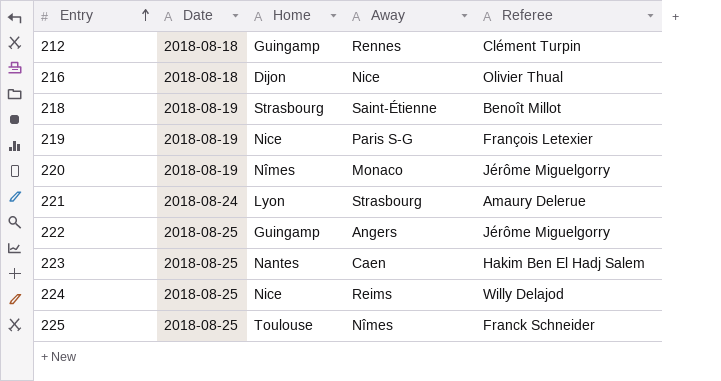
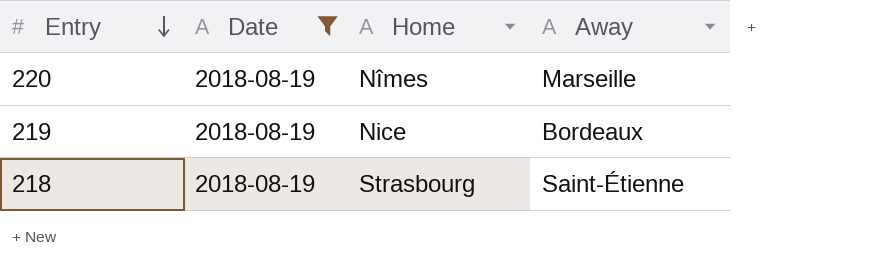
filter: none -> Date = 2018-08-19
row order: Entry ascending -> Entry descending
column Referee | position: 5 -> none
220 | Away: Monaco -> Marseille
219 | Away: Paris S-G -> Bordeaux

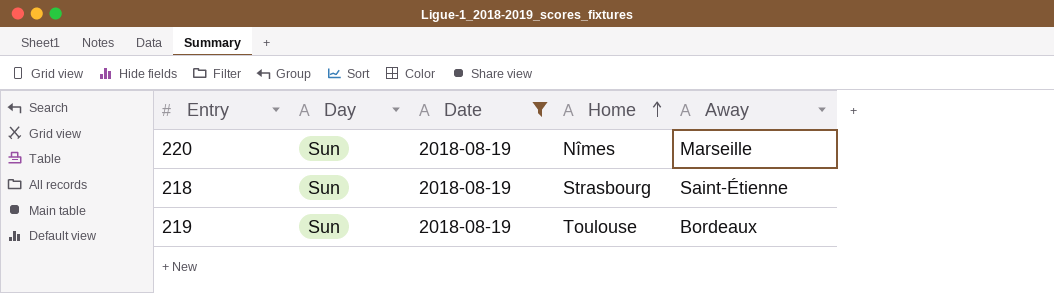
row order: Entry descending -> Home ascending
column Day | position: none -> 2
219 | Home: Nice -> Toulouse

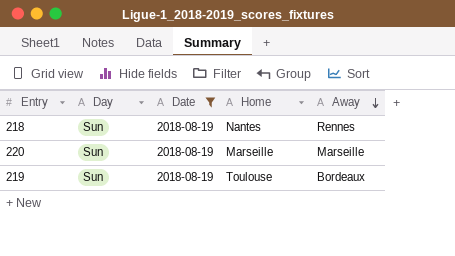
row order: Home ascending -> Away descending
218 | Home: Strasbourg -> Nantes
218 | Away: Saint-Étienne -> Rennes
220 | Home: Nîmes -> Marseille

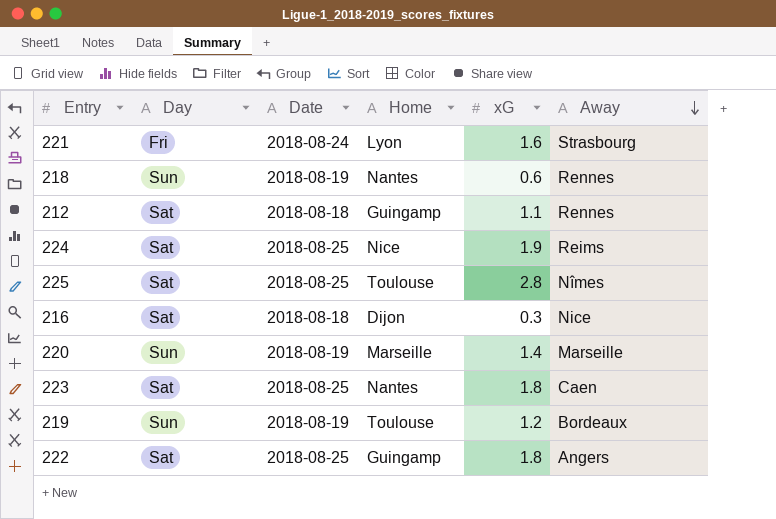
filter: Date = 2018-08-19 -> none
column xG | position: none -> 5

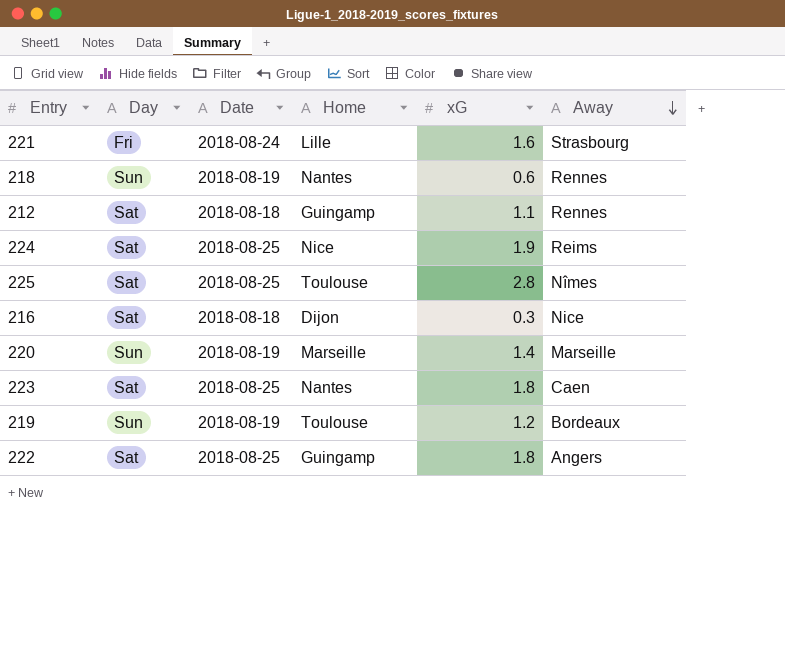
221 | Home: Lyon -> Lille

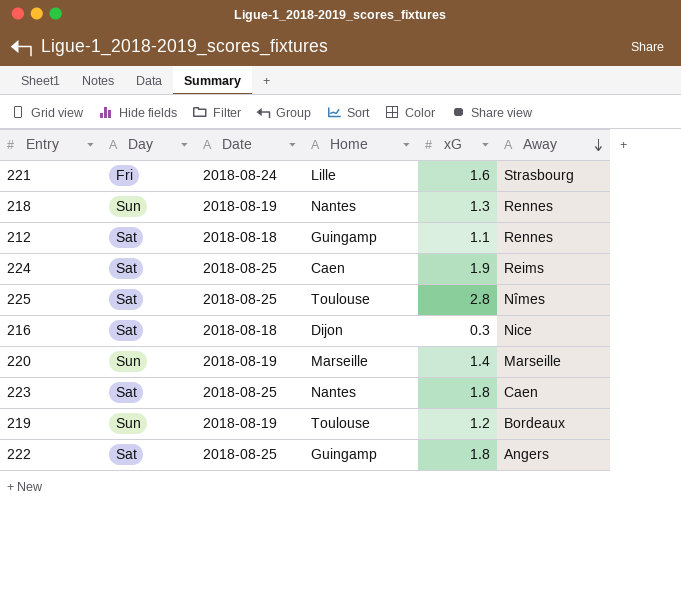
218 | xG: 0.6 -> 1.3
224 | Home: Nice -> Caen

